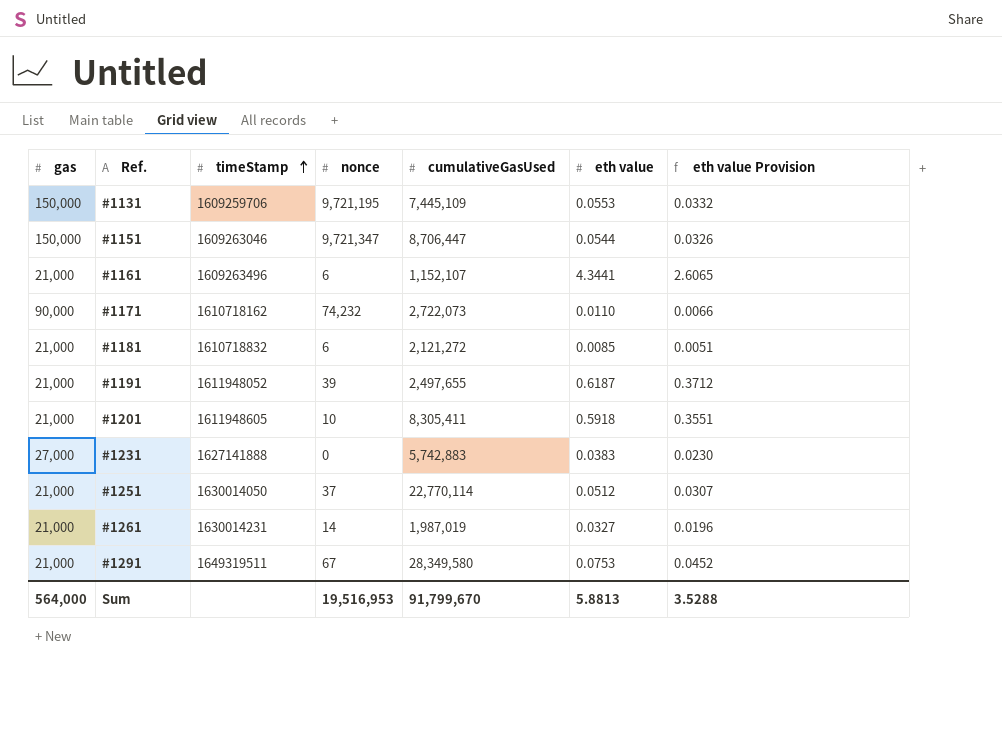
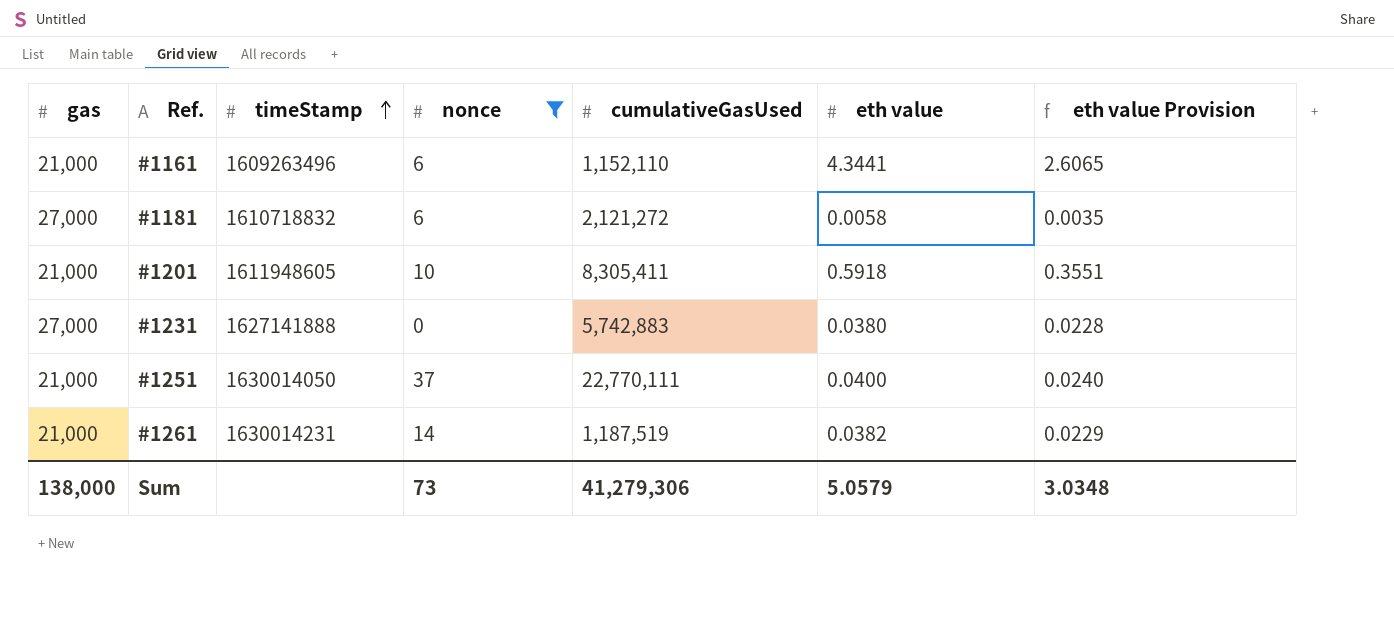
filter: none -> nonce <= 37
#1161 | cumulativeGasUsed: 1,152,107 -> 1,152,110
#1181 | gas: 21,000 -> 27,000
#1181 | eth value: 0.0085 -> 0.0058
#1181 | eth value Provision: 0.0051 -> 0.0035
#1231 | eth value: 0.0383 -> 0.0380
#1231 | eth value Provision: 0.0230 -> 0.0228
#1251 | cumulativeGasUsed: 22,770,114 -> 22,770,111
#1251 | eth value: 0.0512 -> 0.0400
#1251 | eth value Provision: 0.0307 -> 0.0240
#1261 | cumulativeGasUsed: 1,987,019 -> 1,187,519
#1261 | eth value: 0.0327 -> 0.0382
#1261 | eth value Provision: 0.0196 -> 0.0229
Sum | gas: 564,000 -> 138,000
Sum | nonce: 19,516,953 -> 73
Sum | cumulativeGasUsed: 91,799,670 -> 41,279,306
Sum | eth value: 5.8813 -> 5.0579
Sum | eth value Provision: 3.5288 -> 3.0348

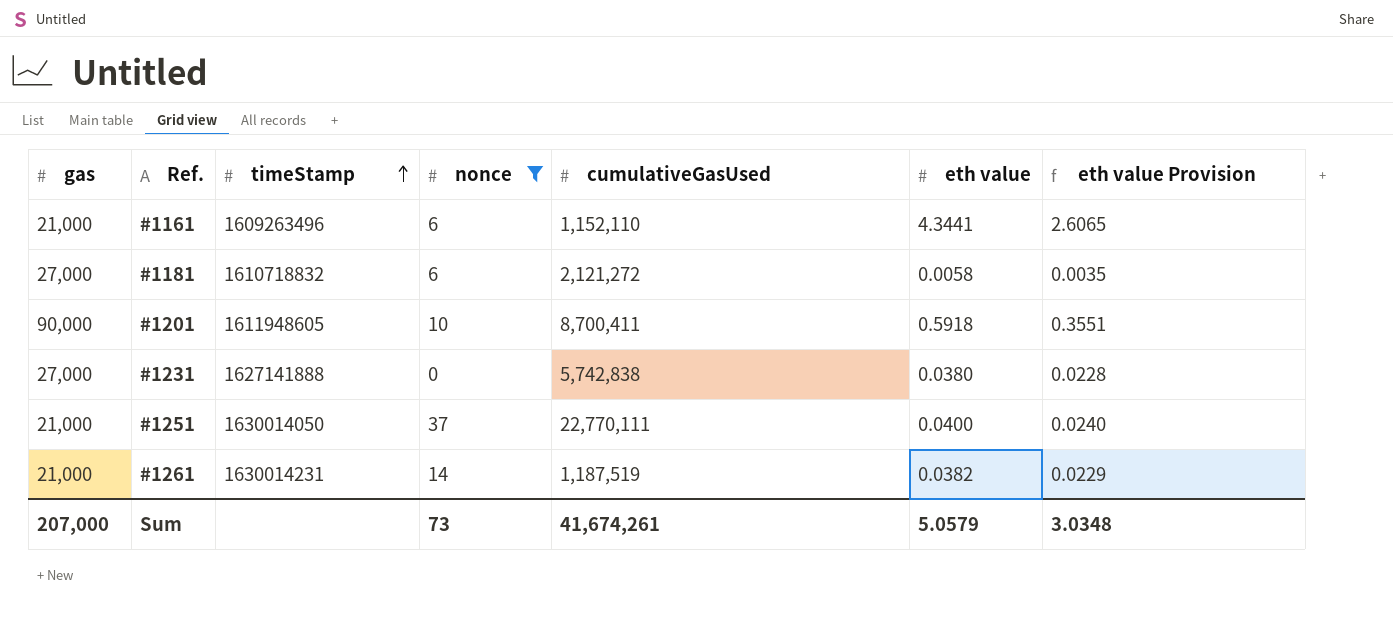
#1201 | gas: 21,000 -> 90,000
#1201 | cumulativeGasUsed: 8,305,411 -> 8,700,411
#1231 | cumulativeGasUsed: 5,742,883 -> 5,742,838
Sum | gas: 138,000 -> 207,000
Sum | cumulativeGasUsed: 41,279,306 -> 41,674,261

